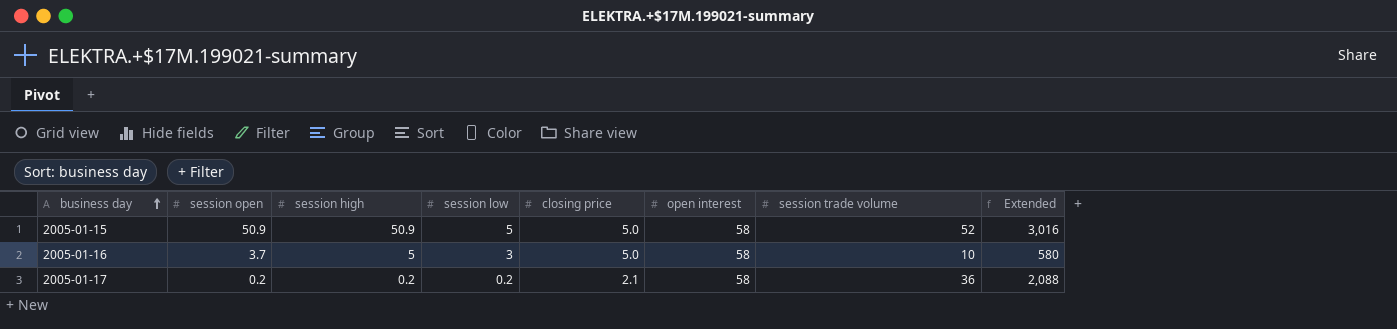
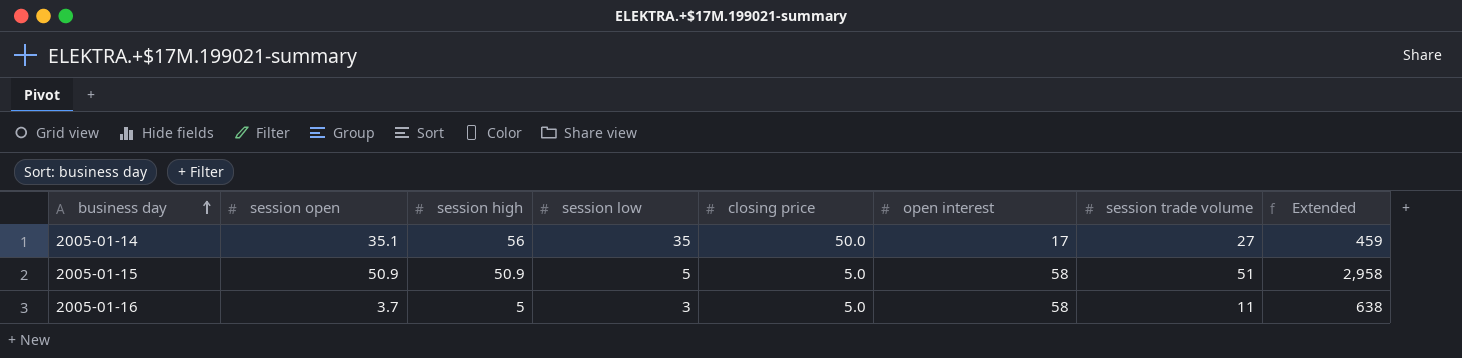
row 2005-01-17: 0.2 | 0.2 | 0.2 | 2.1 | 58 | 36 | 2,088 -> none
row 2005-01-14: none -> 35.1 | 56 | 35 | 50.0 | 17 | 27 | 459
2005-01-15 | session trade volume: 52 -> 51
2005-01-15 | Extended: 3,016 -> 2,958
2005-01-16 | session trade volume: 10 -> 11
2005-01-16 | Extended: 580 -> 638

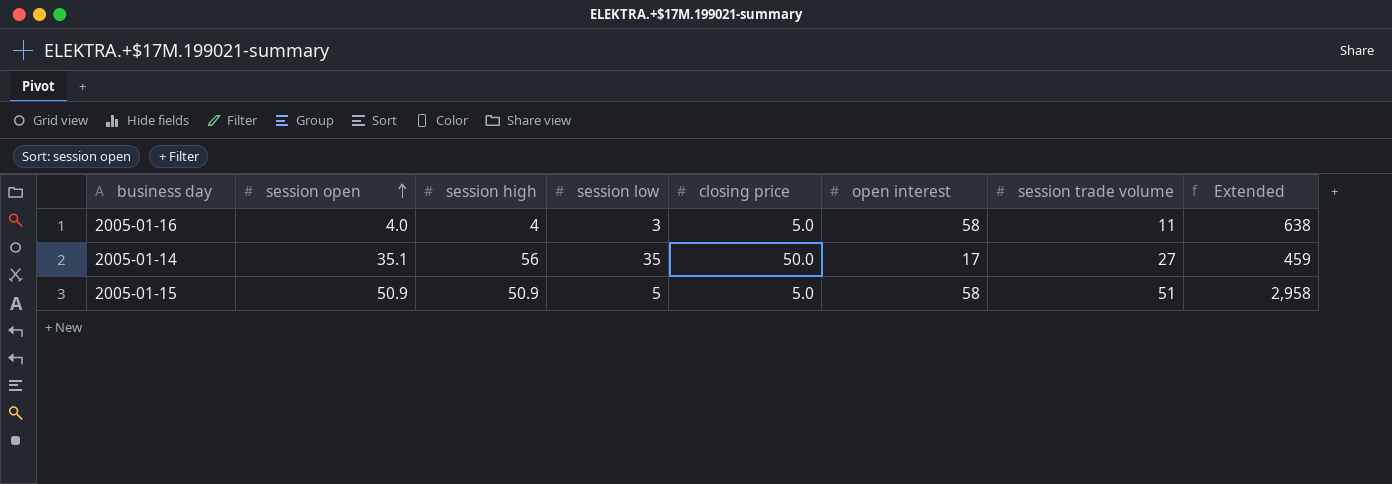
row order: business day ascending -> session open ascending
2005-01-16 | session open: 3.7 -> 4.0
2005-01-16 | session high: 5 -> 4

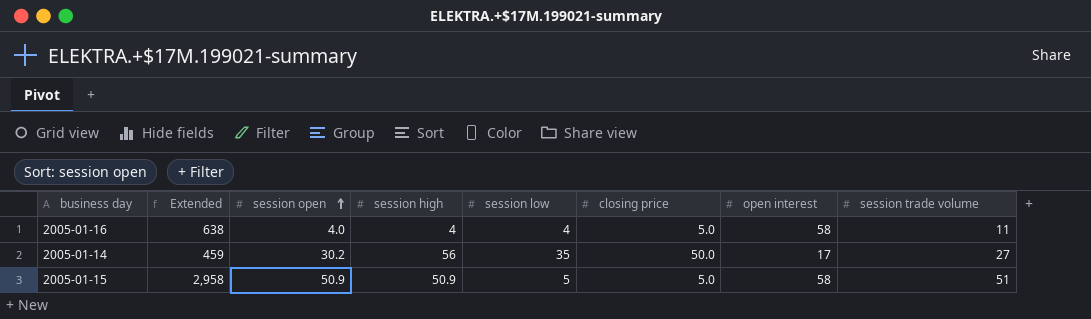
column Extended | position: 8 -> 2
2005-01-16 | session low: 3 -> 4
2005-01-14 | session open: 35.1 -> 30.2

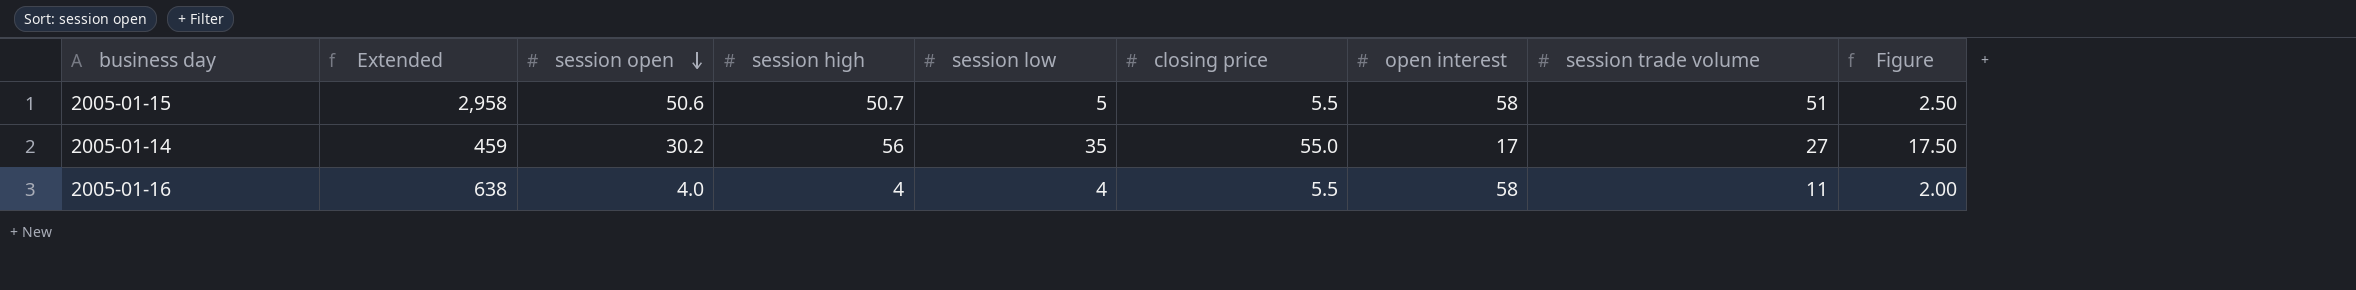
row order: session open ascending -> session open descending
column Figure | formula: none -> [session low] * 0.5
2005-01-15 | session open: 50.9 -> 50.6
2005-01-15 | session high: 50.9 -> 50.7
2005-01-15 | closing price: 5.0 -> 5.5
2005-01-14 | closing price: 50.0 -> 55.0
2005-01-16 | closing price: 5.0 -> 5.5

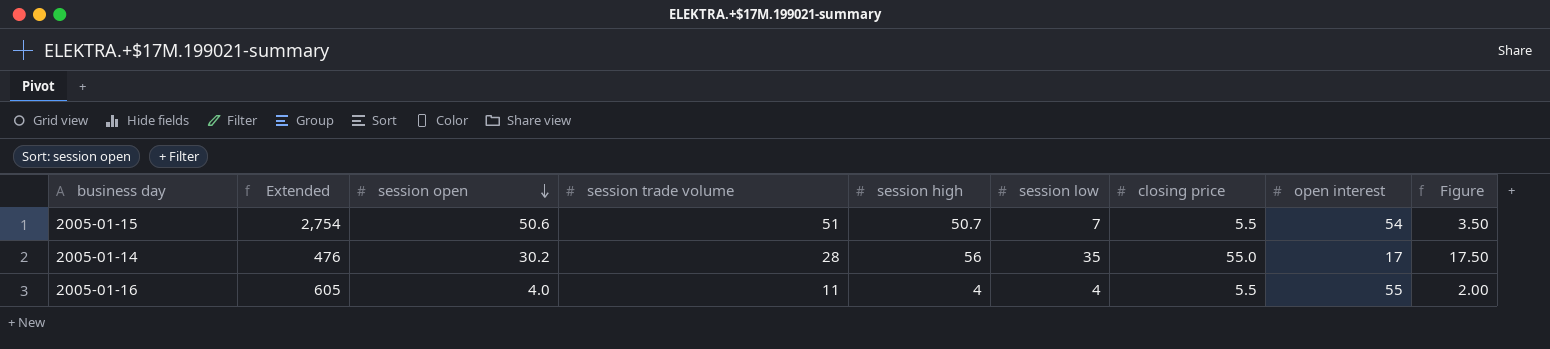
column session trade volume | position: 8 -> 4
2005-01-15 | Extended: 2,958 -> 2,754
2005-01-15 | session low: 5 -> 7
2005-01-15 | open interest: 58 -> 54
2005-01-15 | Figure: 2.50 -> 3.50
2005-01-14 | Extended: 459 -> 476
2005-01-14 | session trade volume: 27 -> 28
2005-01-16 | Extended: 638 -> 605
2005-01-16 | open interest: 58 -> 55

